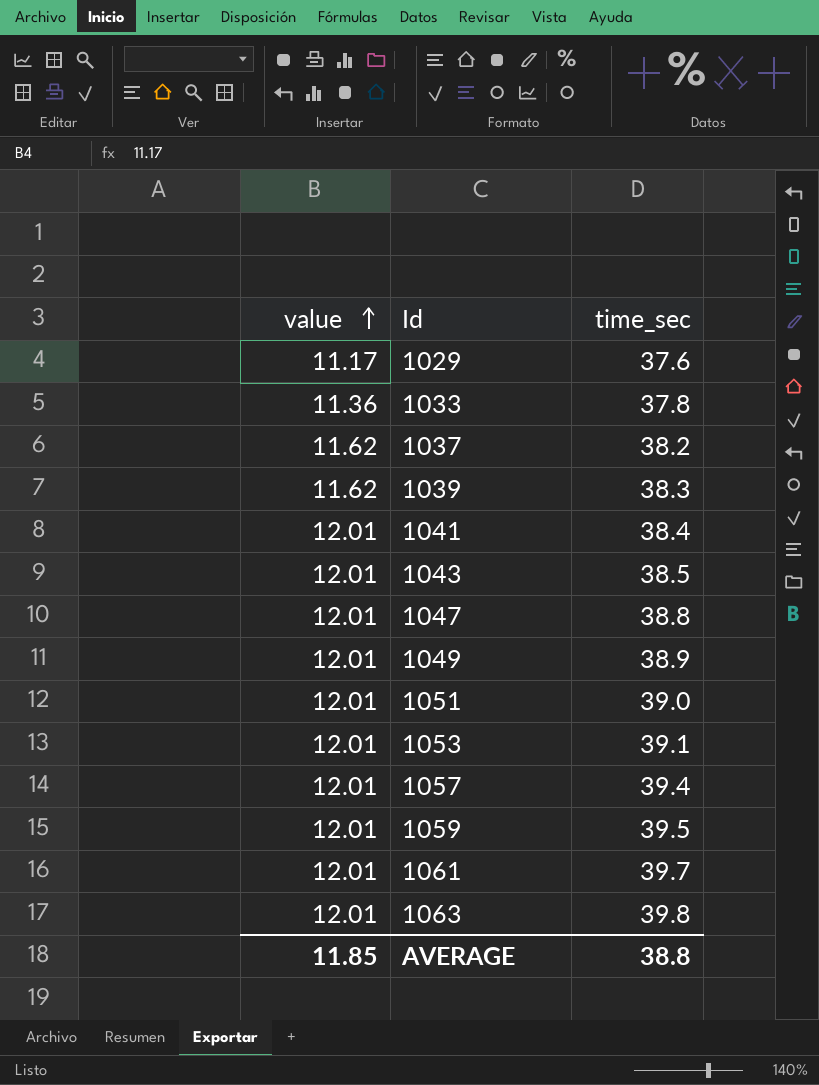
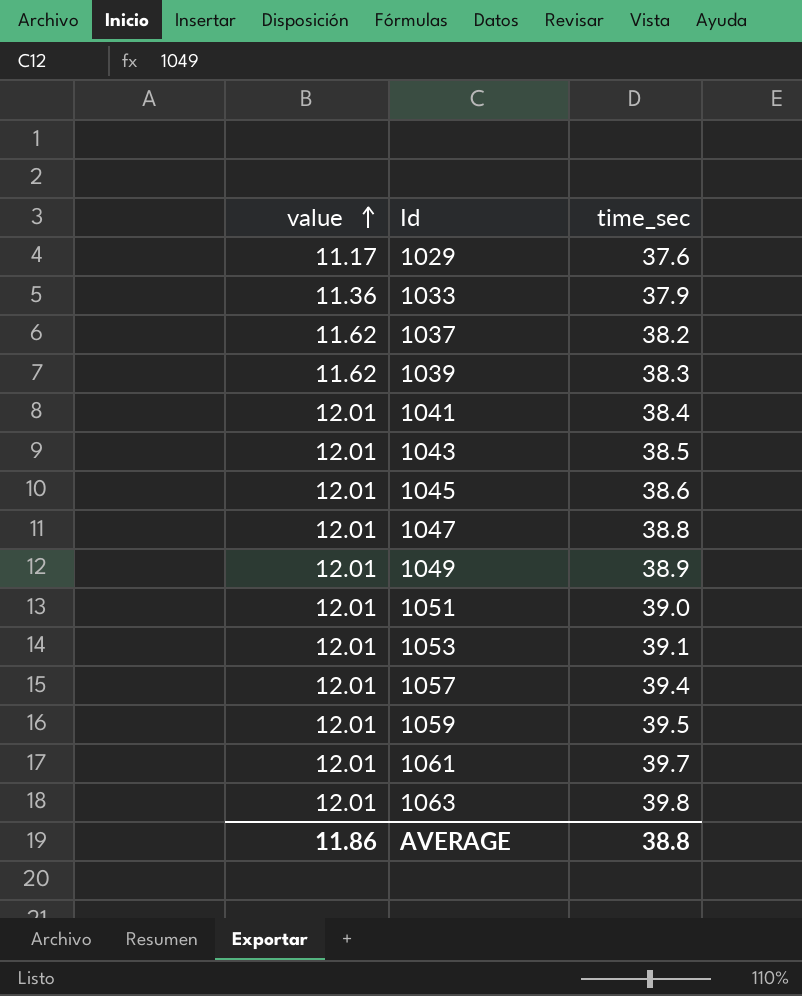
1033 | time_sec: 37.8 -> 37.9
row 1045: none -> 12.01 | 38.6
AVERAGE | value: 11.85 -> 11.86

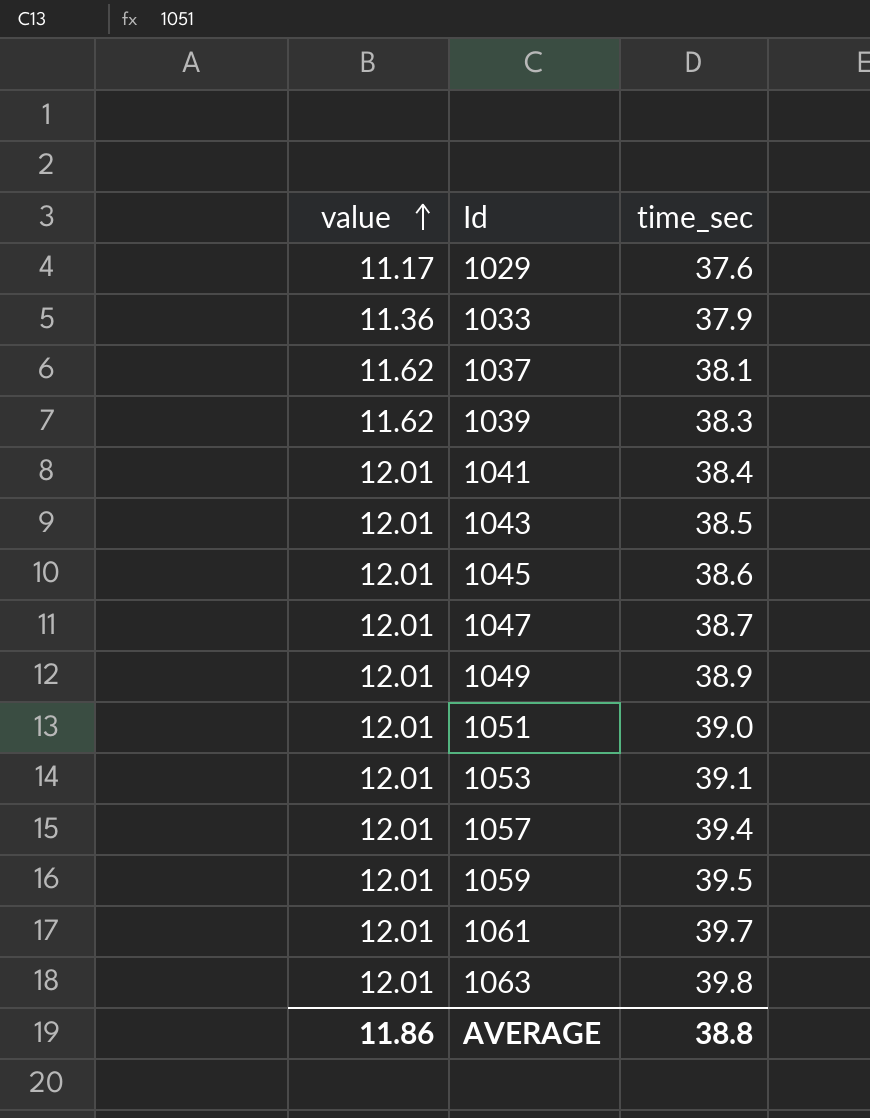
1037 | time_sec: 38.2 -> 38.1
1047 | time_sec: 38.8 -> 38.7

